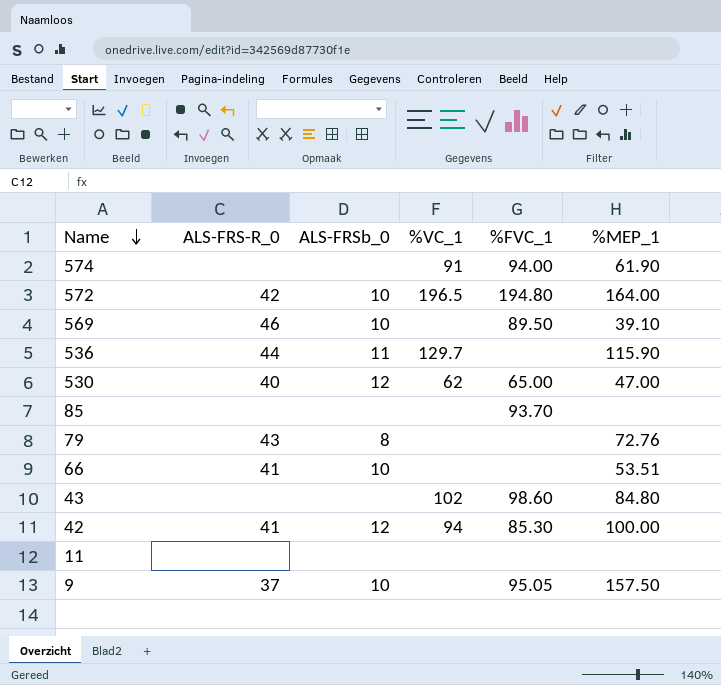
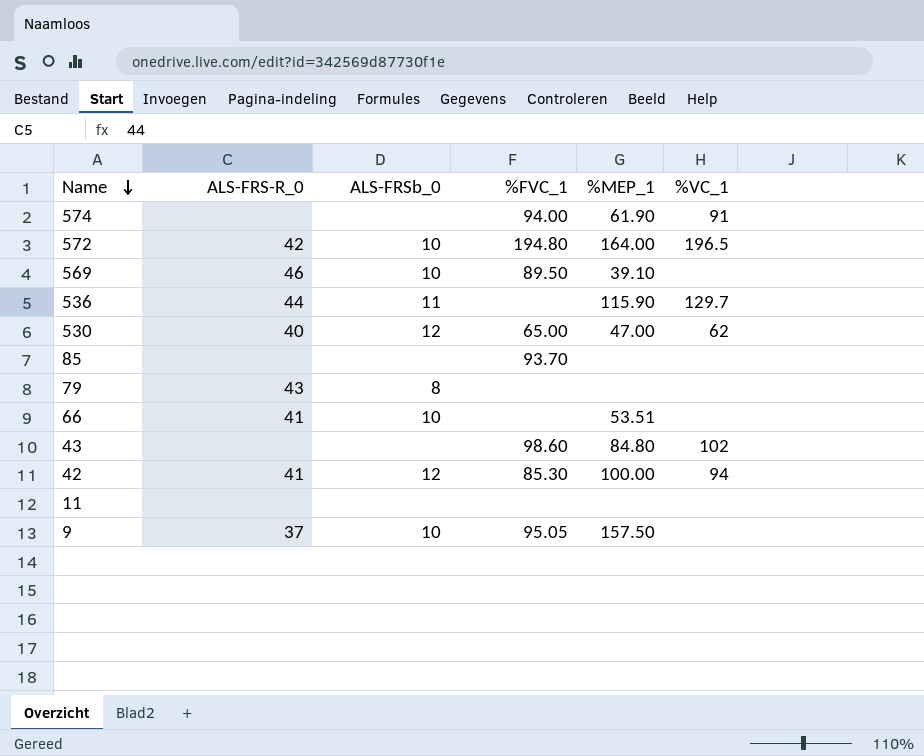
column %VC_1 | position: 4 -> 6
79 | %MEP_1: 72.76 -> none

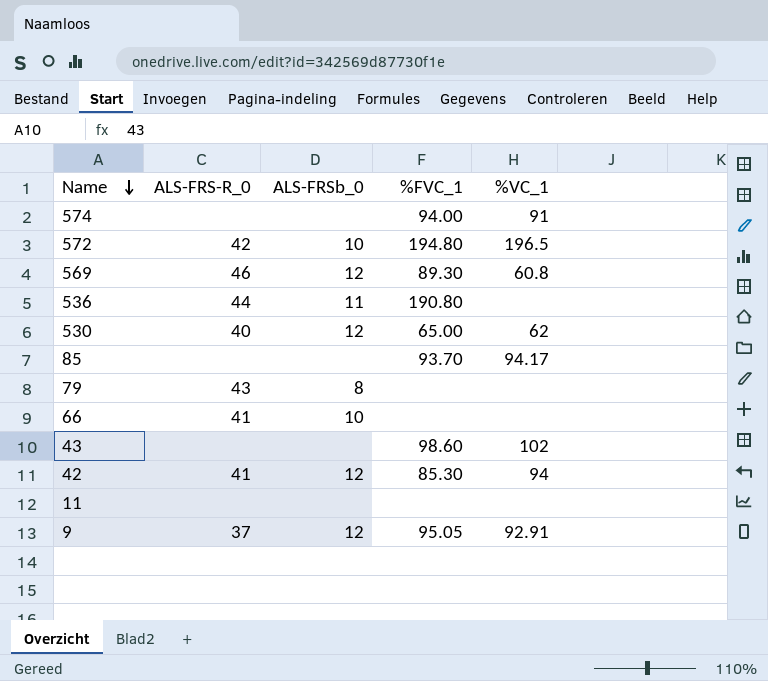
column %MEP_1 | position: 5 -> none
569 | ALS-FRSb_0: 10 -> 12
569 | %FVC_1: 89.50 -> 89.30
569 | %VC_1: none -> 60.8
536 | %FVC_1: none -> 190.80
536 | %VC_1: 129.7 -> none
85 | %VC_1: none -> 94.17
9 | ALS-FRSb_0: 10 -> 12
9 | %VC_1: none -> 92.91

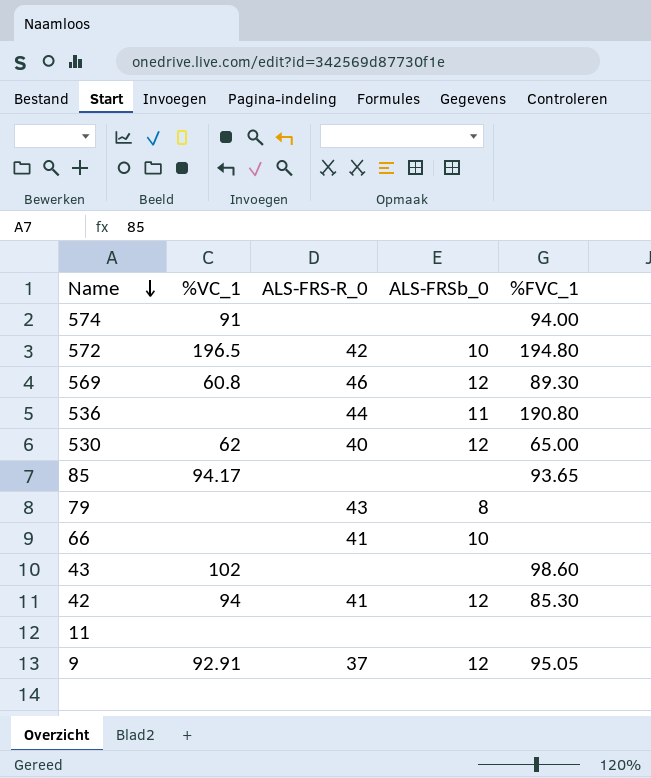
column %VC_1 | position: 5 -> 2
85 | %FVC_1: 93.70 -> 93.65

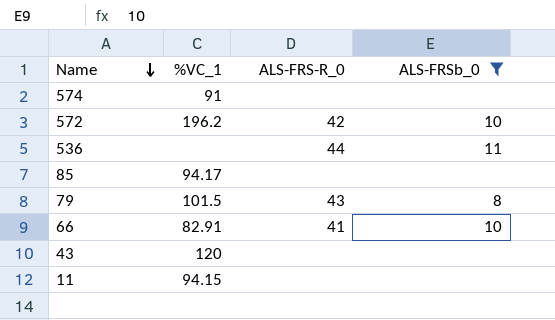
filter: none -> ALS-FRSb_0 != 12
column %FVC_1 | position: 5 -> none
572 | %VC_1: 196.5 -> 196.2
79 | %VC_1: none -> 101.5
66 | %VC_1: none -> 82.91
43 | %VC_1: 102 -> 120
11 | %VC_1: none -> 94.15

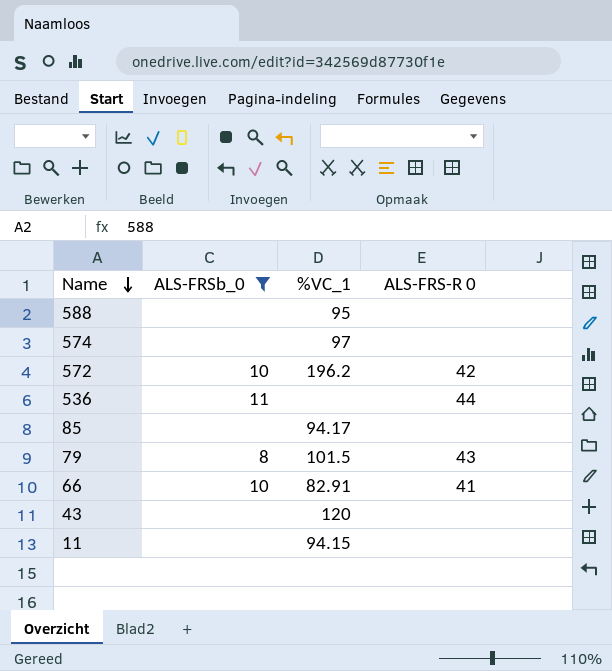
column ALS-FRSb_0 | position: 4 -> 2
column name: ALS-FRS-R_0 -> ALS-FRS-R 0
row 588: none -> none | 95 | none
574 | %VC_1: 91 -> 97

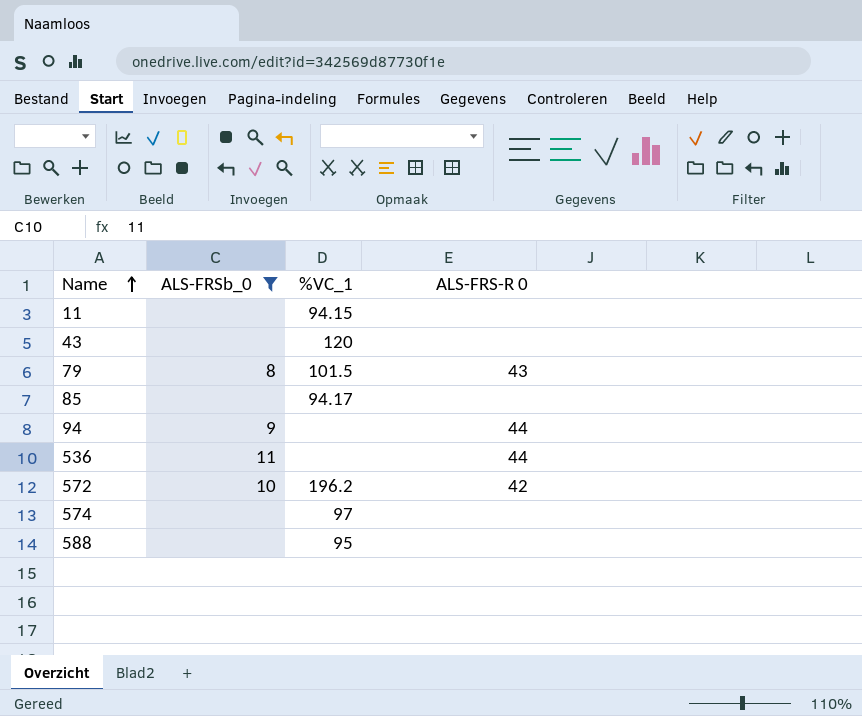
row order: Name descending -> Name ascending
row 66: 10 | 82.91 | 41 -> none
row 94: none -> 9 | none | 44

